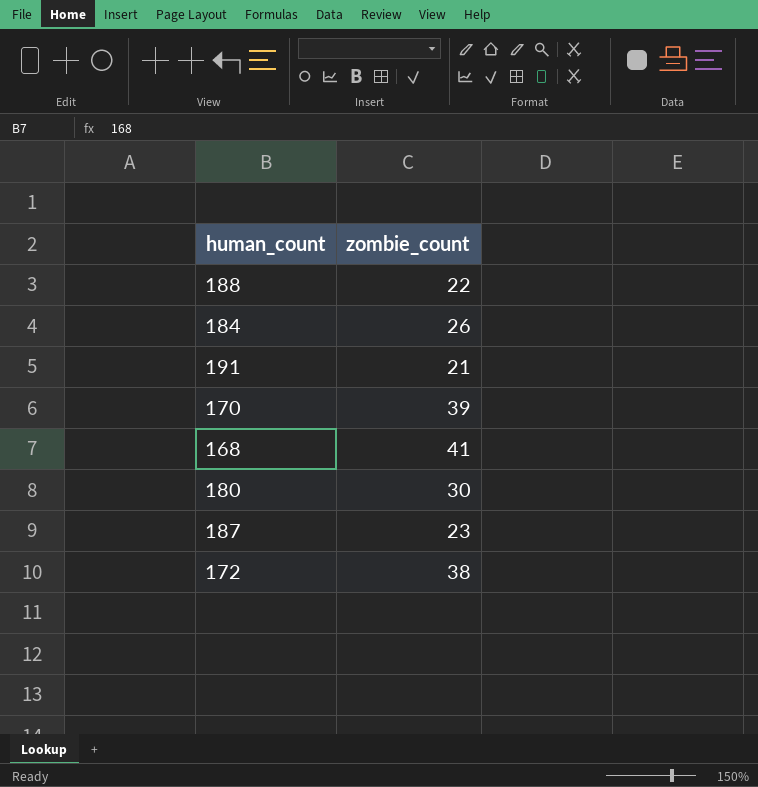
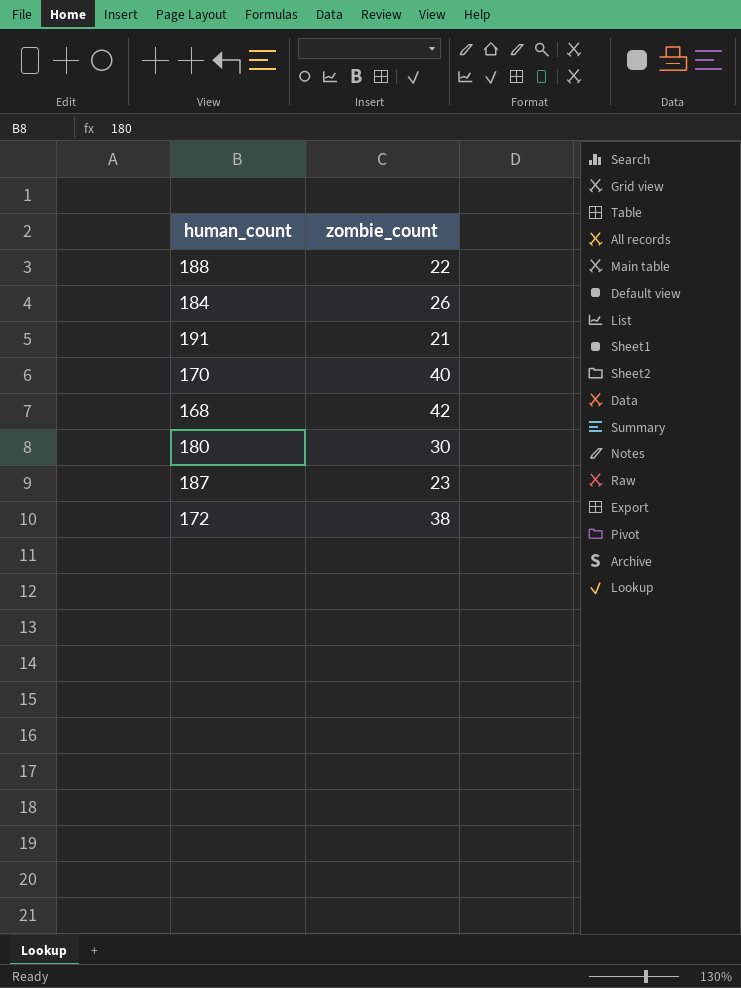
170 | zombie_count: 39 -> 40
168 | zombie_count: 41 -> 42

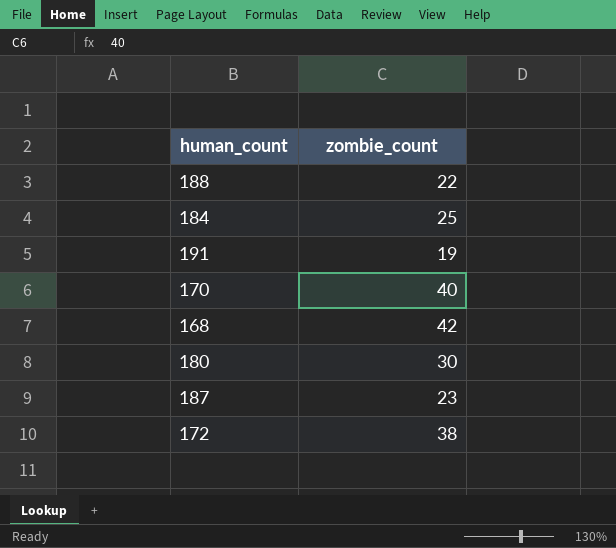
184 | zombie_count: 26 -> 25
191 | zombie_count: 21 -> 19

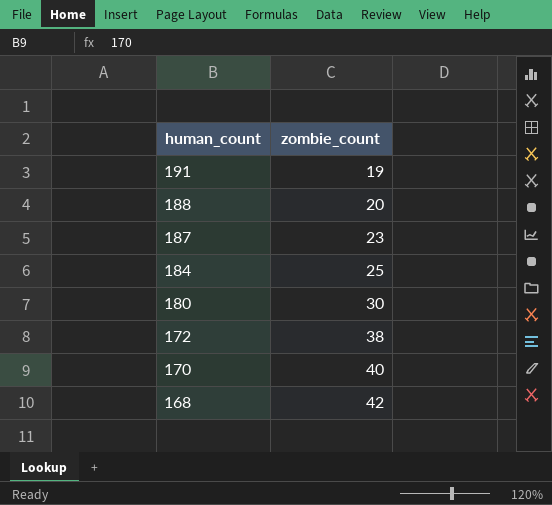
row order: none -> human_count descending
188 | zombie_count: 22 -> 20

